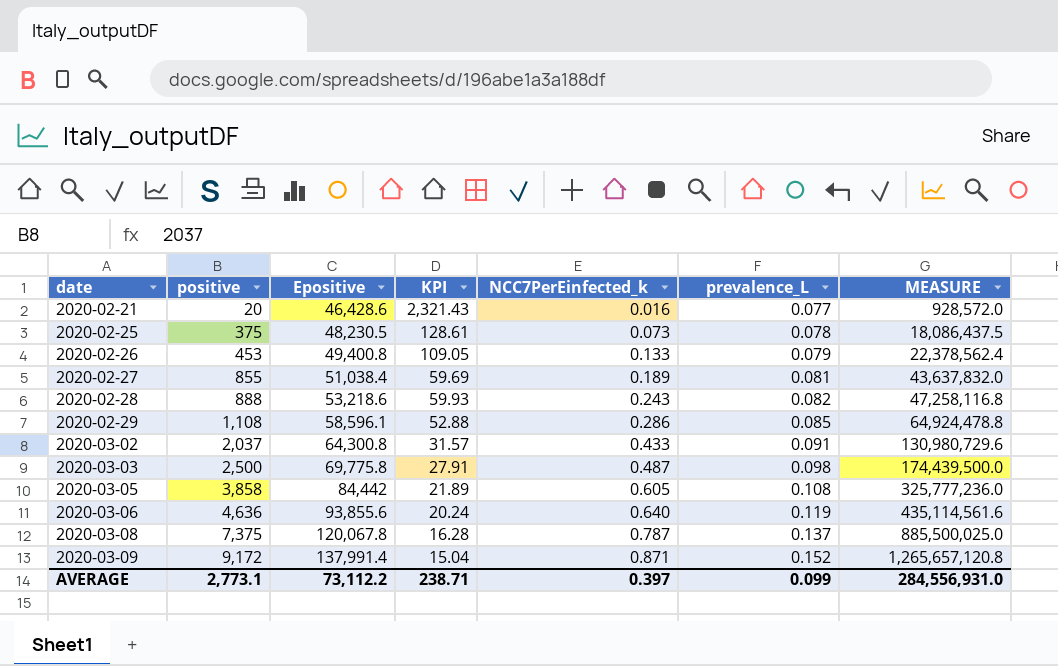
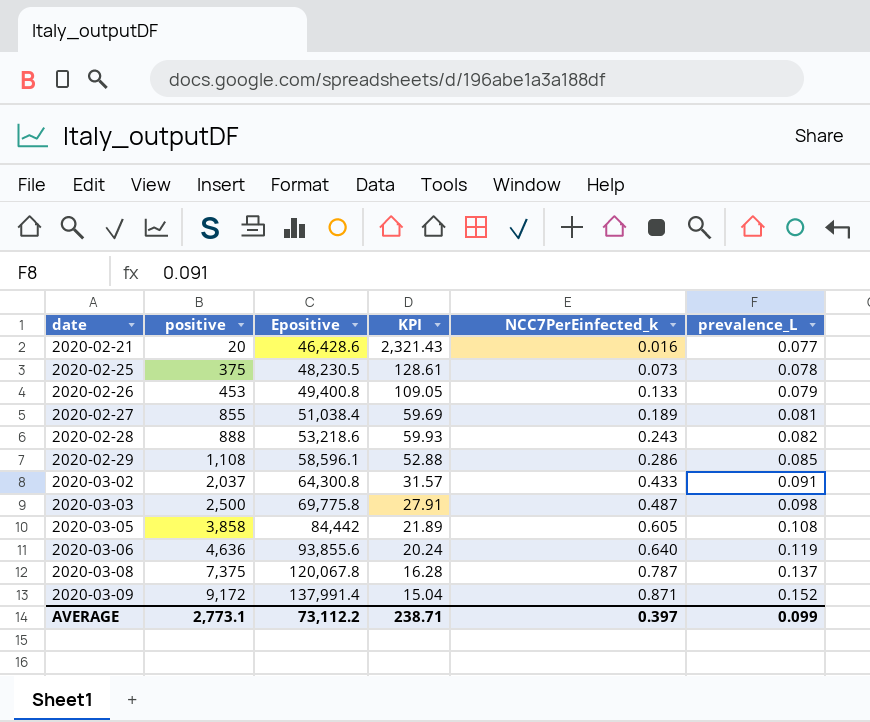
column MEASURE | formula: [positive] * [Epositive] -> none

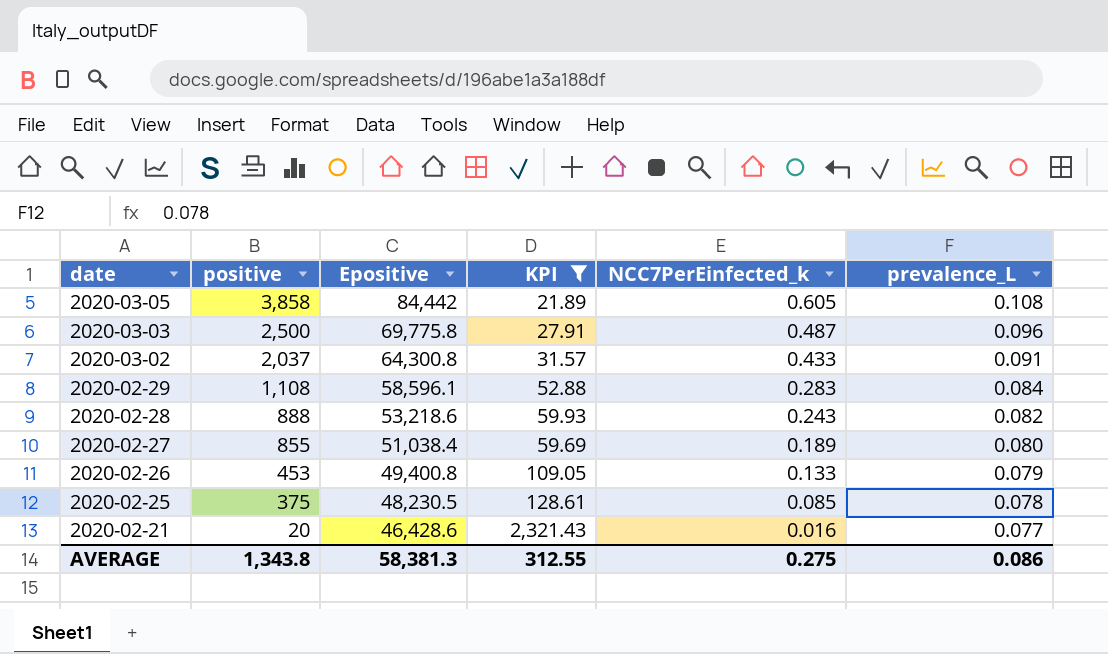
filter: none -> KPI >= 21.89
row order: date ascending -> date descending
2020-03-03 | prevalence_L: 0.098 -> 0.096
2020-02-29 | NCC7PerEinfected_k: 0.286 -> 0.283
2020-02-29 | prevalence_L: 0.085 -> 0.084
2020-02-27 | prevalence_L: 0.081 -> 0.080
2020-02-25 | NCC7PerEinfected_k: 0.073 -> 0.085
AVERAGE | positive: 2,773.1 -> 1,343.8
AVERAGE | Epositive: 73,112.2 -> 58,381.3
AVERAGE | KPI: 238.71 -> 312.55
AVERAGE | NCC7PerEinfected_k: 0.397 -> 0.275
AVERAGE | prevalence_L: 0.099 -> 0.086

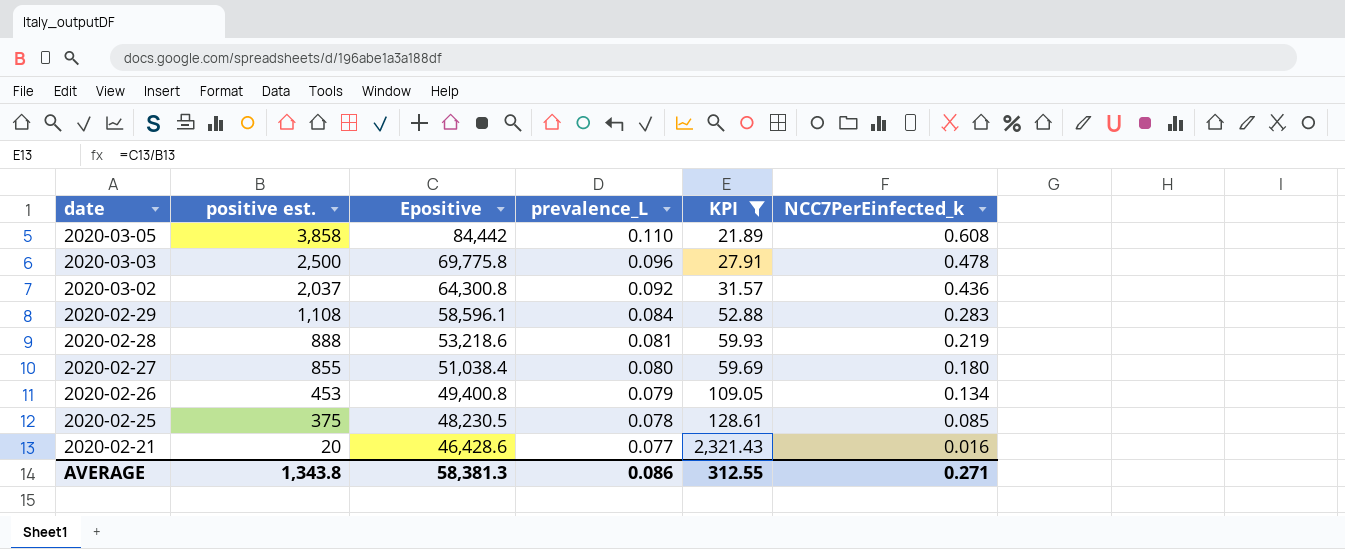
column name: positive -> positive est.
column prevalence_L | position: 6 -> 4
2020-03-05 | prevalence_L: 0.108 -> 0.110
2020-03-05 | NCC7PerEinfected_k: 0.605 -> 0.608
2020-03-03 | NCC7PerEinfected_k: 0.487 -> 0.478
2020-03-02 | prevalence_L: 0.091 -> 0.092
2020-03-02 | NCC7PerEinfected_k: 0.433 -> 0.436
2020-02-28 | prevalence_L: 0.082 -> 0.081
2020-02-28 | NCC7PerEinfected_k: 0.243 -> 0.219
2020-02-27 | NCC7PerEinfected_k: 0.189 -> 0.180
2020-02-26 | NCC7PerEinfected_k: 0.133 -> 0.134
AVERAGE | NCC7PerEinfected_k: 0.275 -> 0.271

